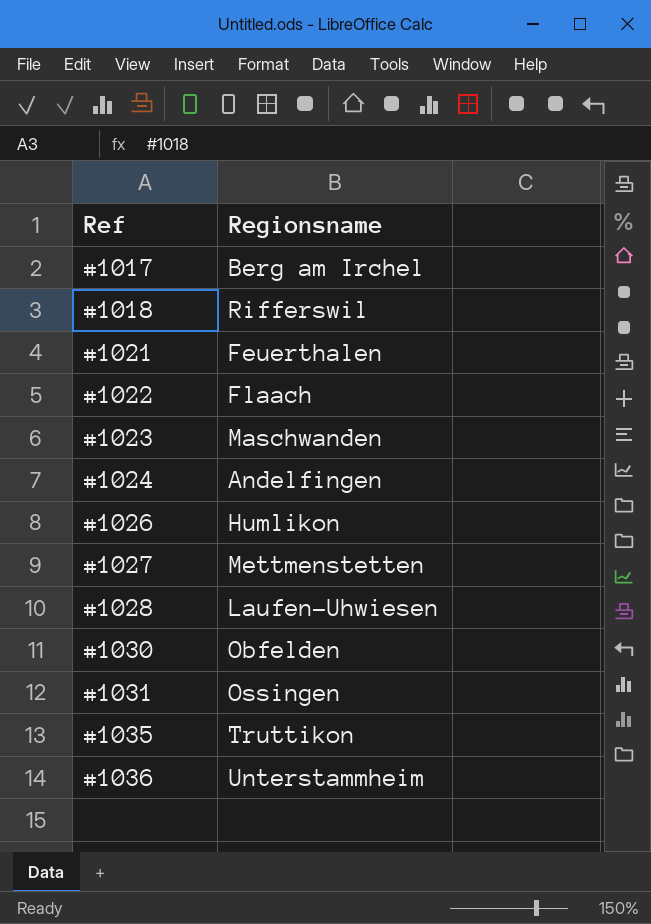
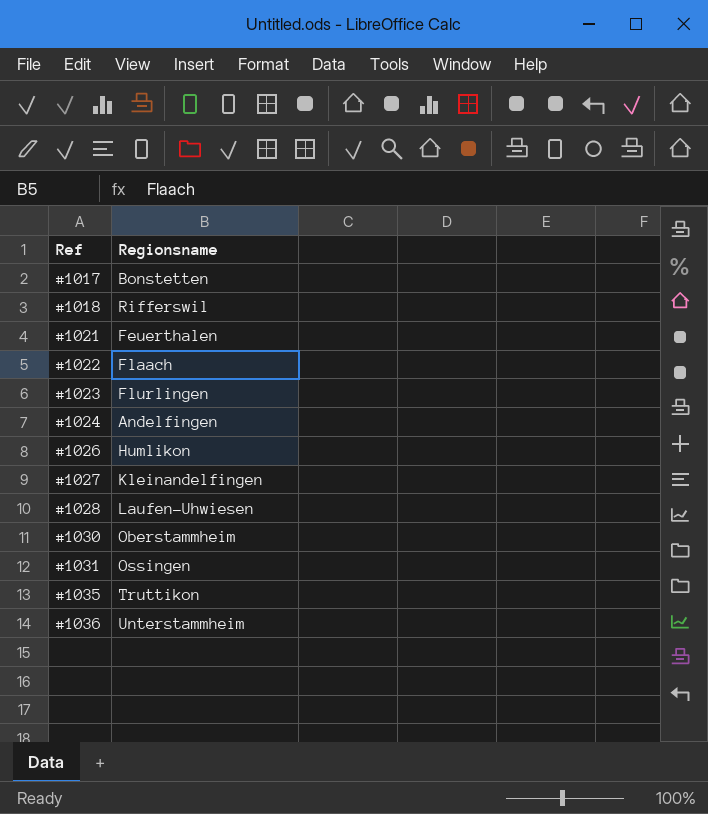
#1017 | Regionsname: Berg am Irchel -> Bonstetten
#1023 | Regionsname: Maschwanden -> Flurlingen
#1027 | Regionsname: Mettmenstetten -> Kleinandelfingen
#1030 | Regionsname: Obfelden -> Oberstammheim

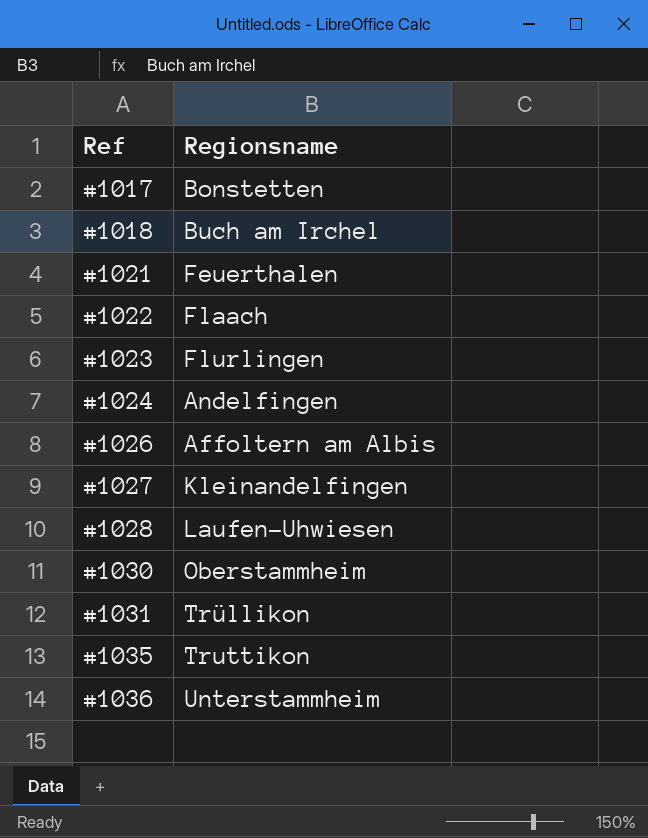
#1018 | Regionsname: Rifferswil -> Buch am Irchel
#1026 | Regionsname: Humlikon -> Affoltern am Albis
#1031 | Regionsname: Ossingen -> Trüllikon

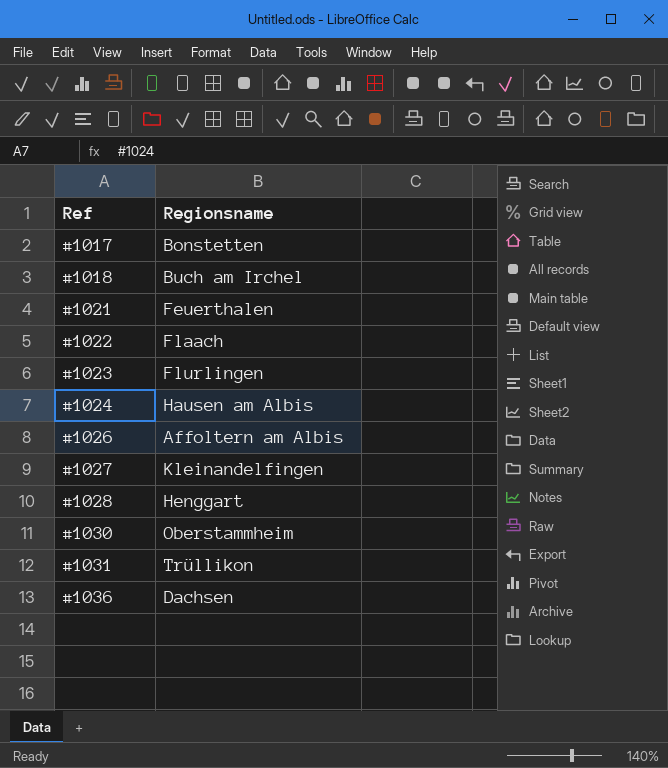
row #1035: Truttikon -> none
#1024 | Regionsname: Andelfingen -> Hausen am Albis
#1028 | Regionsname: Laufen-Uhwiesen -> Henggart
#1036 | Regionsname: Unterstammheim -> Dachsen

